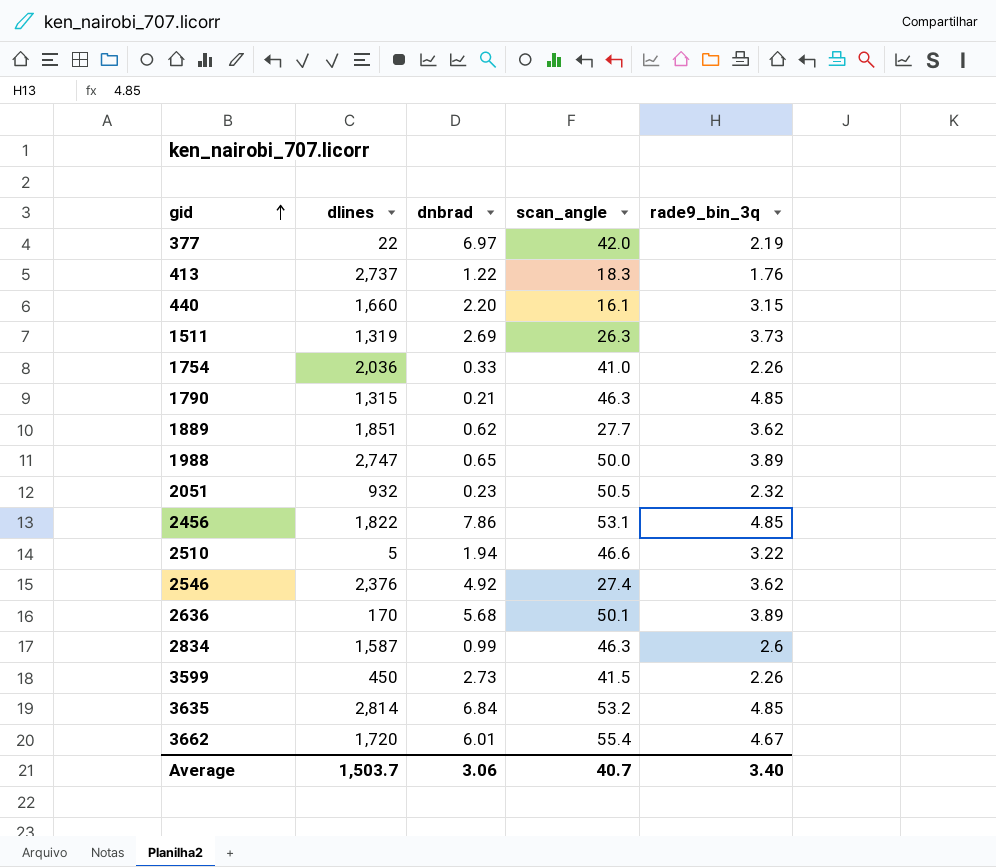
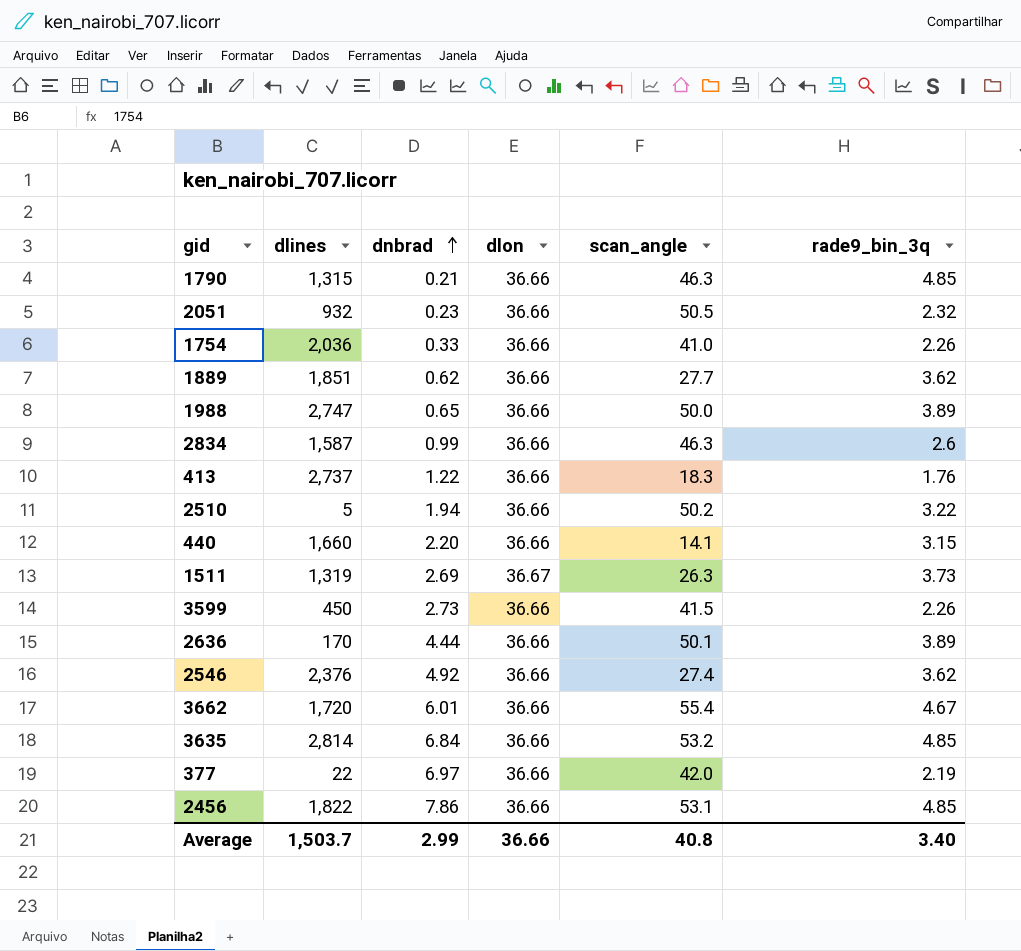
row order: gid ascending -> dnbrad ascending
column dlon | position: none -> 4
2510 | scan_angle: 46.6 -> 50.2
440 | scan_angle: 16.1 -> 14.1
2636 | dnbrad: 5.68 -> 4.44
Average | dnbrad: 3.06 -> 2.99
Average | scan_angle: 40.7 -> 40.8

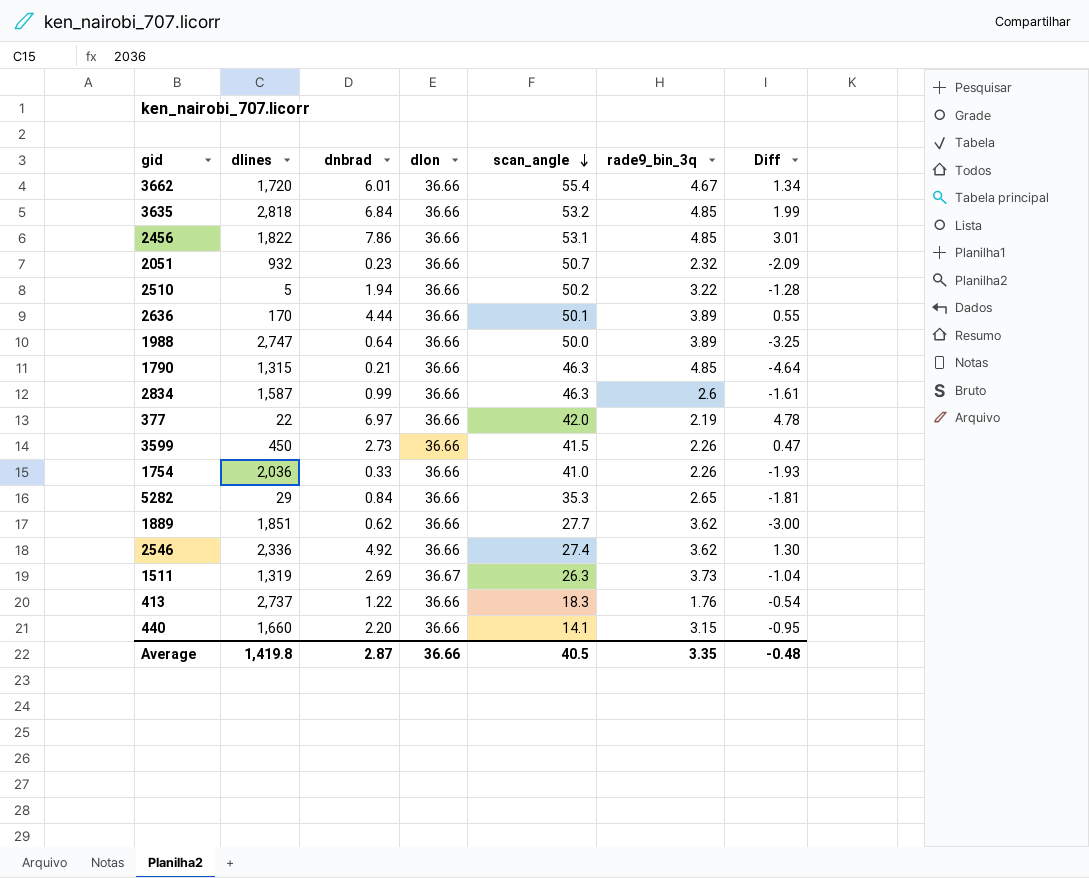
row order: dnbrad ascending -> scan_angle descending
column Diff | formula: none -> [dnbrad] - [rade9_bin_3q]
3635 | dlines: 2,814 -> 2,818
2051 | scan_angle: 50.5 -> 50.7
1988 | dnbrad: 0.65 -> 0.64
row 5282: none -> 29 | 0.84 | 36.66 | 35.3 | 2.65 | -1.81
2546 | dlines: 2,376 -> 2,336
Average | dlines: 1,503.7 -> 1,419.8
Average | dnbrad: 2.99 -> 2.87
Average | scan_angle: 40.8 -> 40.5
Average | rade9_bin_3q: 3.40 -> 3.35

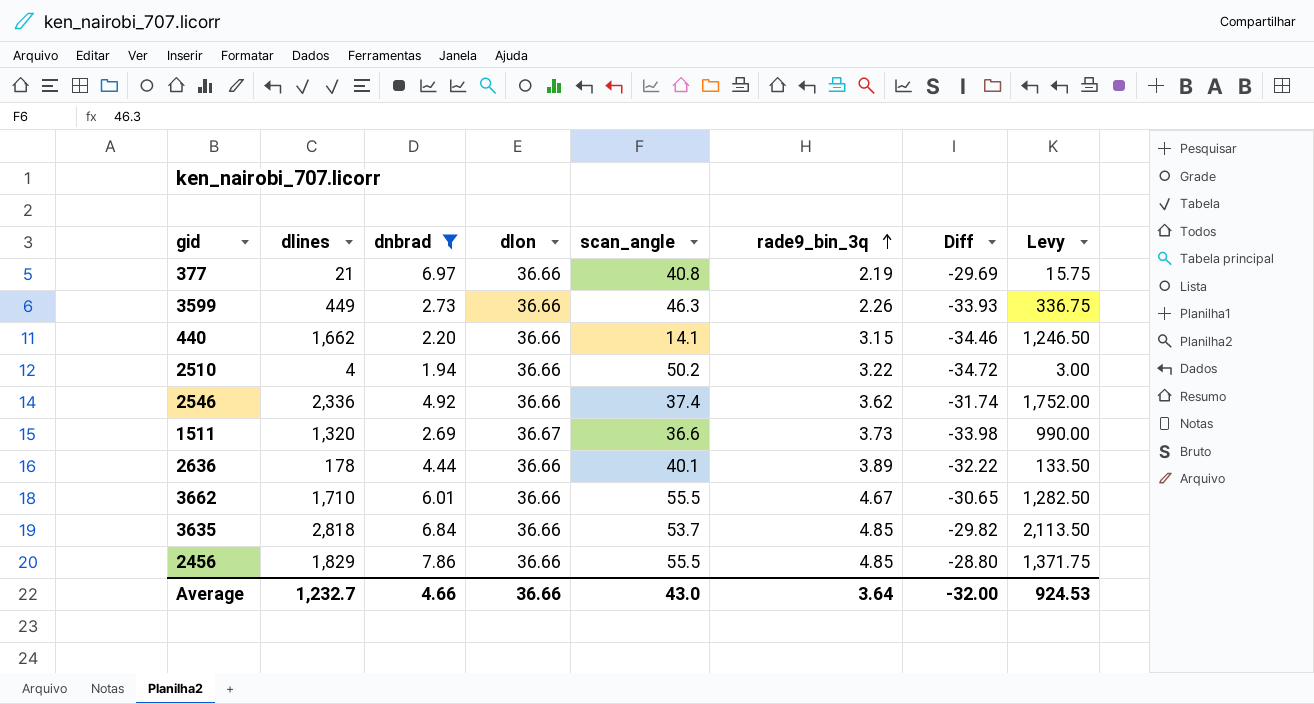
filter: none -> dnbrad >= 1.94
row order: scan_angle descending -> rade9_bin_3q ascending
column Diff | formula: [dnbrad] - [rade9_bin_3q] -> [dnbrad] - [dlon]
column Levy | formula: none -> [dlines] * 0.75
377 | dlines: 22 -> 21
377 | scan_angle: 42.0 -> 40.8
3599 | dlines: 450 -> 449
3599 | scan_angle: 41.5 -> 46.3
440 | dlines: 1,660 -> 1,662
2510 | dlines: 5 -> 4
2546 | scan_angle: 27.4 -> 37.4
1511 | dlines: 1,319 -> 1,320
1511 | scan_angle: 26.3 -> 36.6
2636 | dlines: 170 -> 178
2636 | scan_angle: 50.1 -> 40.1
3662 | dlines: 1,720 -> 1,710
3662 | scan_angle: 55.4 -> 55.5
3635 | scan_angle: 53.2 -> 53.7
2456 | dlines: 1,822 -> 1,829
2456 | scan_angle: 53.1 -> 55.5
Average | dlines: 1,419.8 -> 1,232.7
Average | dnbrad: 2.87 -> 4.66
Average | scan_angle: 40.5 -> 43.0
Average | rade9_bin_3q: 3.35 -> 3.64
Average | Diff: -0.48 -> -32.00

